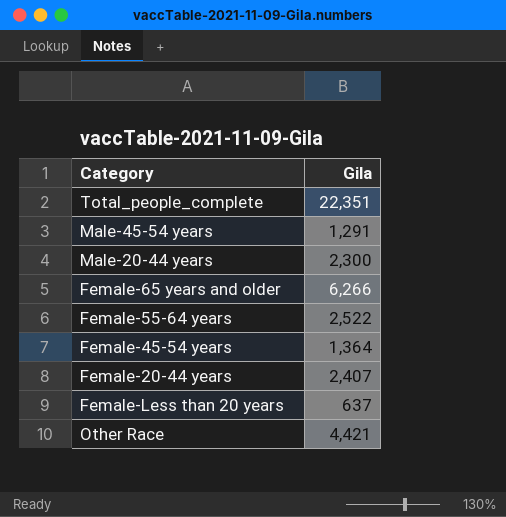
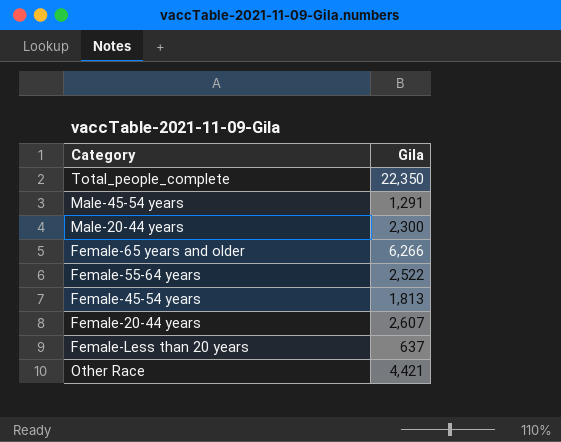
Total_people_complete | Gila: 22,351 -> 22,350
Female-45-54 years | Gila: 1,364 -> 1,813
Female-20-44 years | Gila: 2,407 -> 2,607

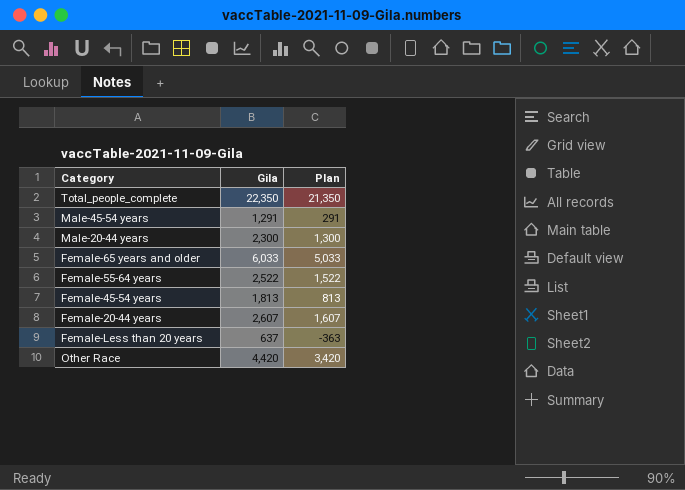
column Plan | formula: none -> [Gila] - 1000
Female-65 years and older | Gila: 6,266 -> 6,033
Other Race | Gila: 4,421 -> 4,420

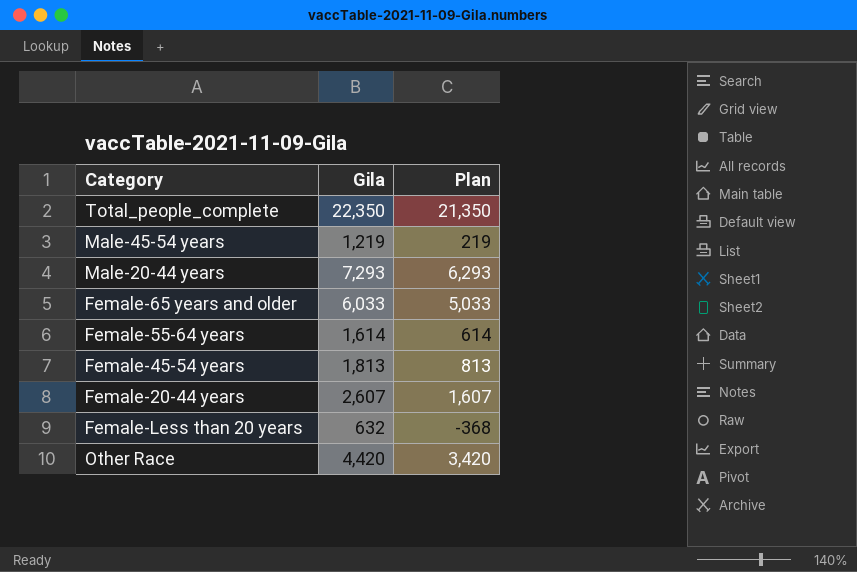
Male-45-54 years | Gila: 1,291 -> 1,219
Male-45-54 years | Plan: 291 -> 219
Male-20-44 years | Gila: 2,300 -> 7,293
Male-20-44 years | Plan: 1,300 -> 6,293
Female-55-64 years | Gila: 2,522 -> 1,614
Female-55-64 years | Plan: 1,522 -> 614
Female-Less than 20 years | Gila: 637 -> 632
Female-Less than 20 years | Plan: -363 -> -368

